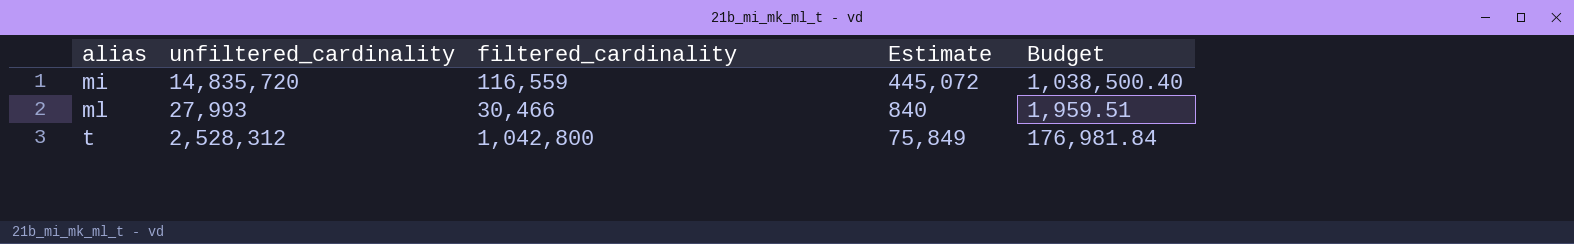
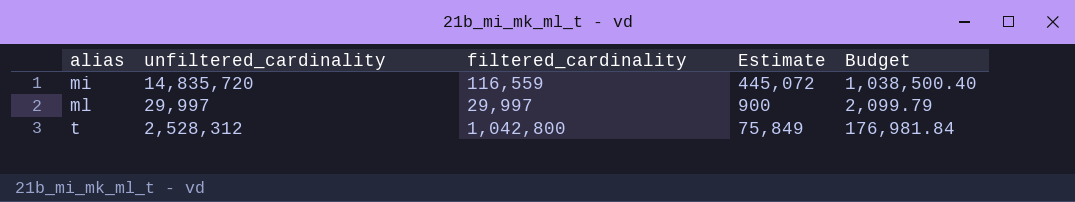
ml | unfiltered_cardinality: 27,993 -> 29,997
ml | filtered_cardinality: 30,466 -> 29,997
ml | Estimate: 840 -> 900
ml | Budget: 1,959.51 -> 2,099.79

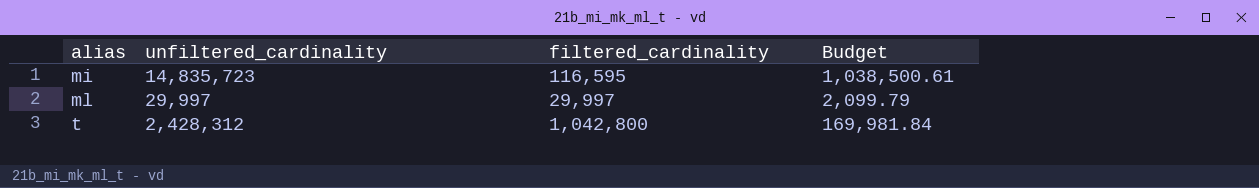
column Estimate | formula: [unfiltered_cardinality] * 0.03 -> none
mi | unfiltered_cardinality: 14,835,720 -> 14,835,723
mi | filtered_cardinality: 116,559 -> 116,595
mi | Budget: 1,038,500.40 -> 1,038,500.61
t | unfiltered_cardinality: 2,528,312 -> 2,428,312
t | Budget: 176,981.84 -> 169,981.84

